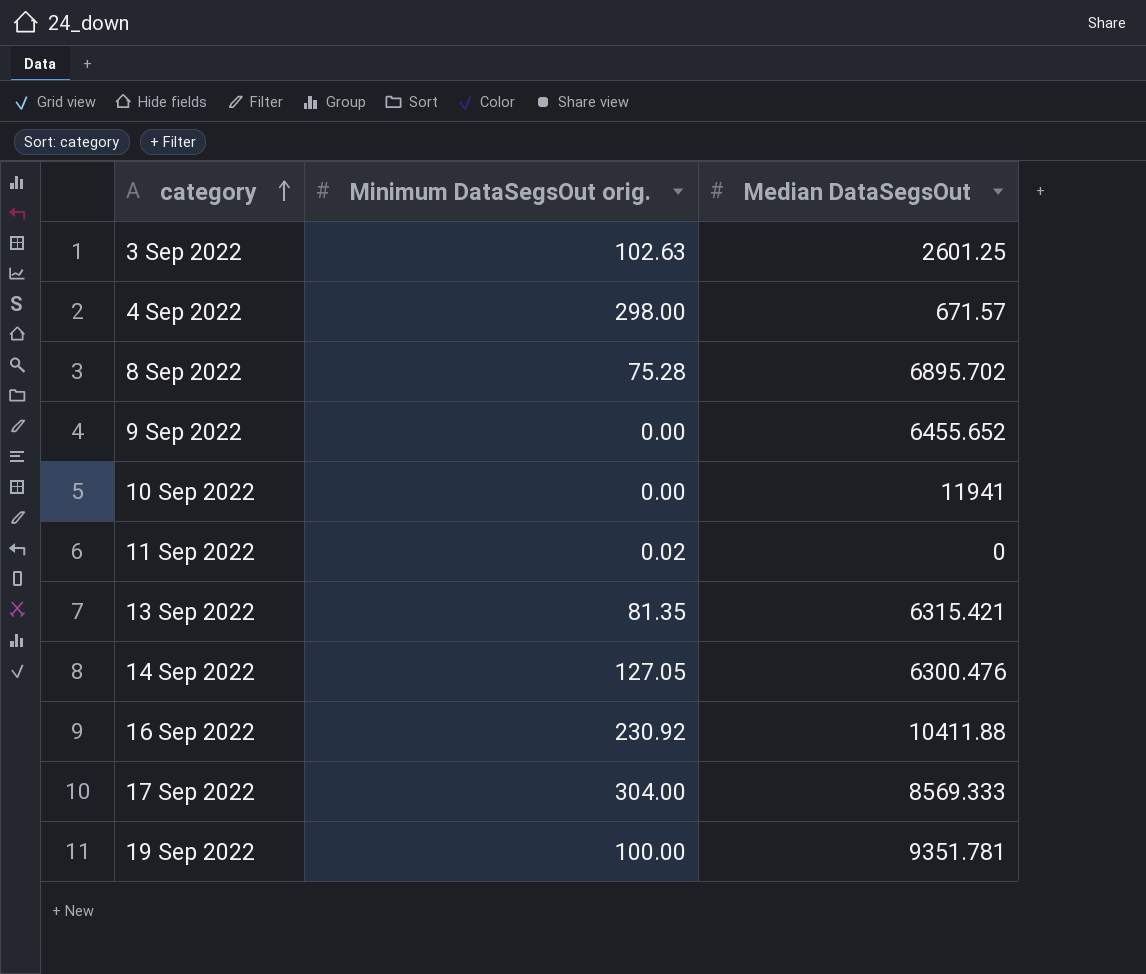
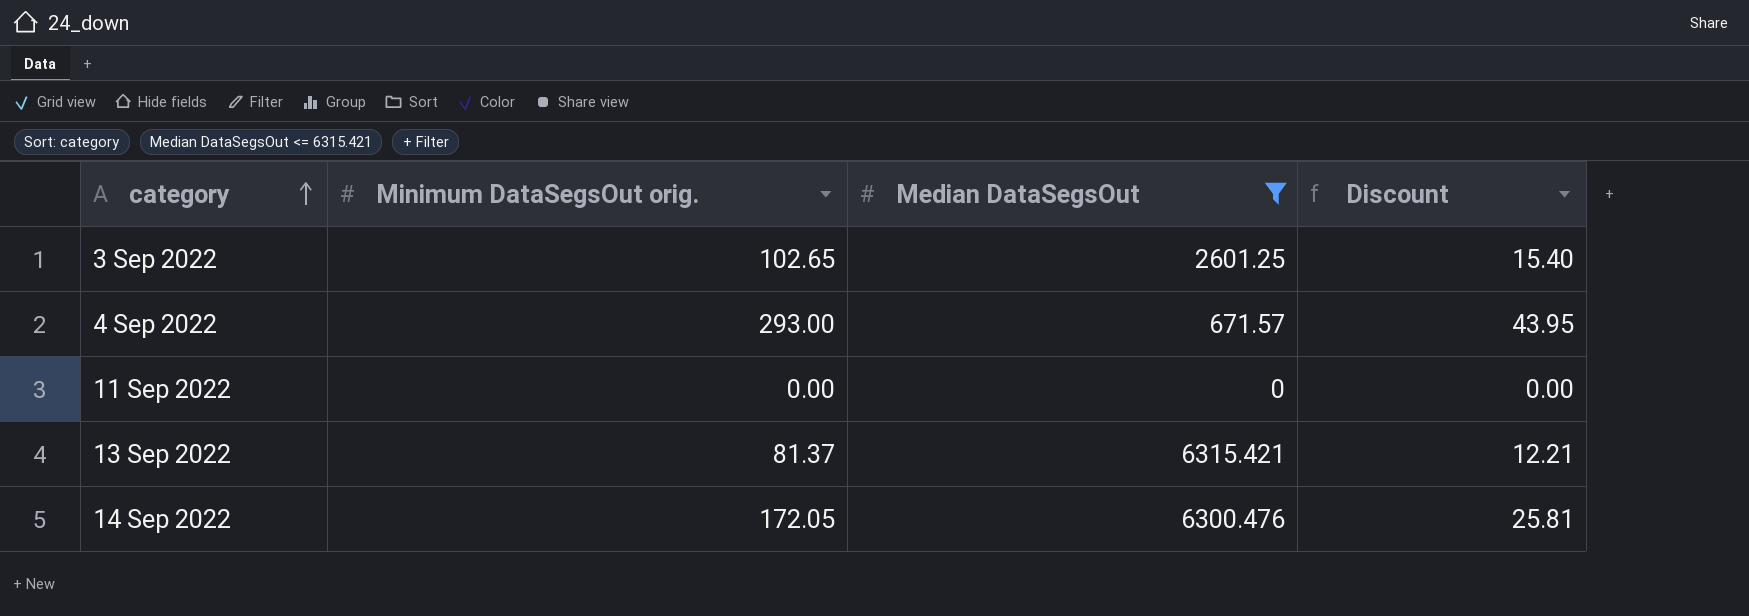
filter: none -> Median DataSegsOut <= 6315.421
column Discount | formula: none -> [Minimum DataSegsOut orig.] * 0.15
3 Sep 2022 | Minimum DataSegsOut orig.: 102.63 -> 102.65
4 Sep 2022 | Minimum DataSegsOut orig.: 298.00 -> 293.00
11 Sep 2022 | Minimum DataSegsOut orig.: 0.02 -> 0.00
13 Sep 2022 | Minimum DataSegsOut orig.: 81.35 -> 81.37
14 Sep 2022 | Minimum DataSegsOut orig.: 127.05 -> 172.05

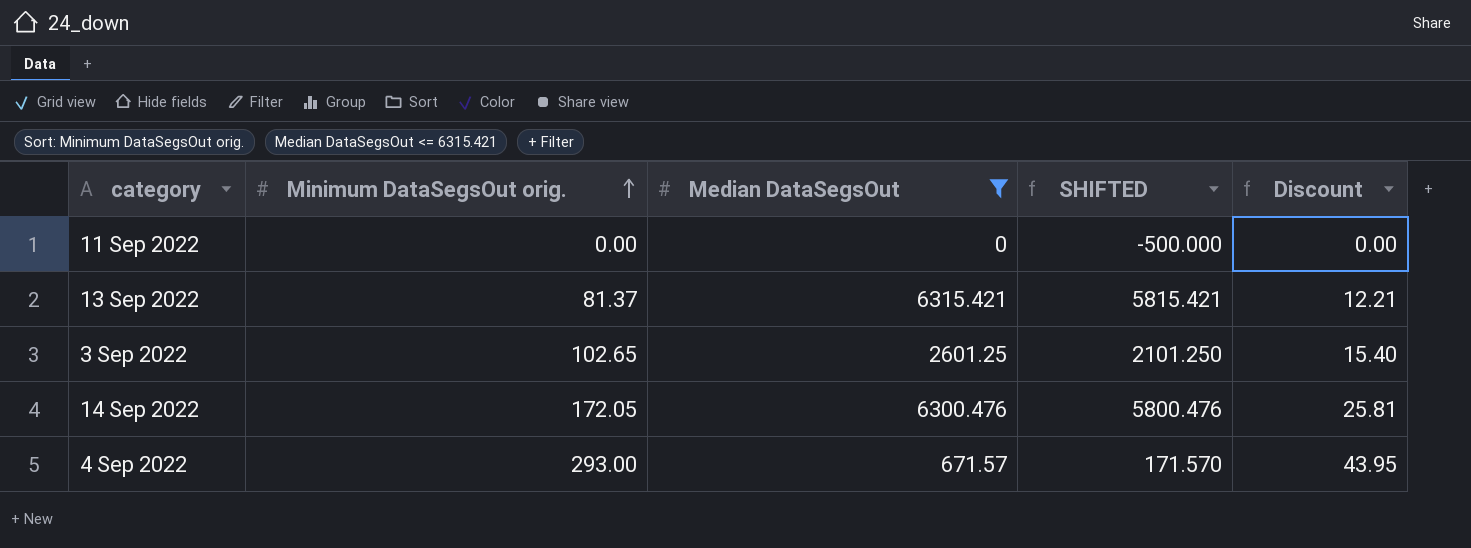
row order: category ascending -> Minimum DataSegsOut orig. ascending
column SHIFTED | formula: none -> [Median DataSegsOut] - 500

